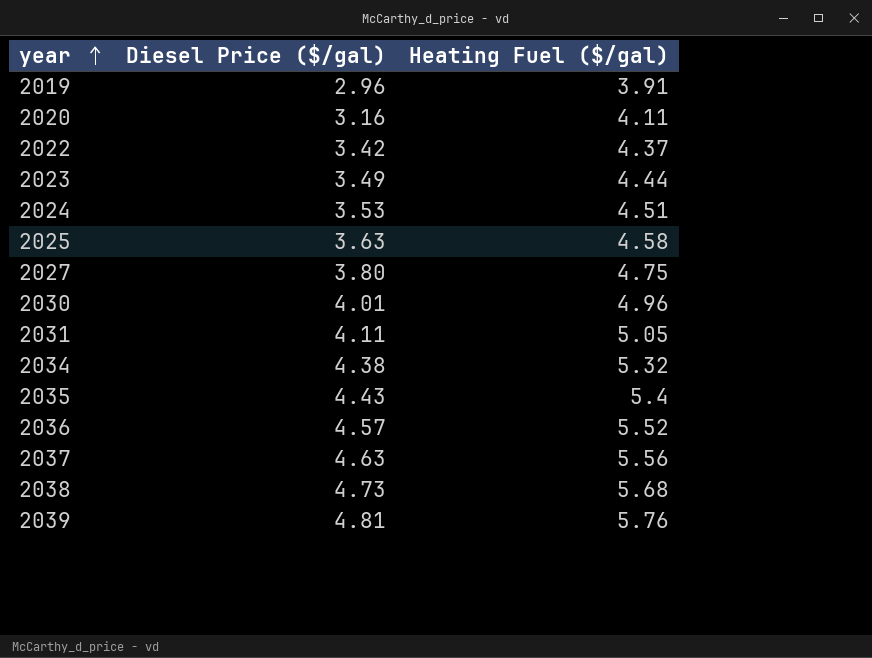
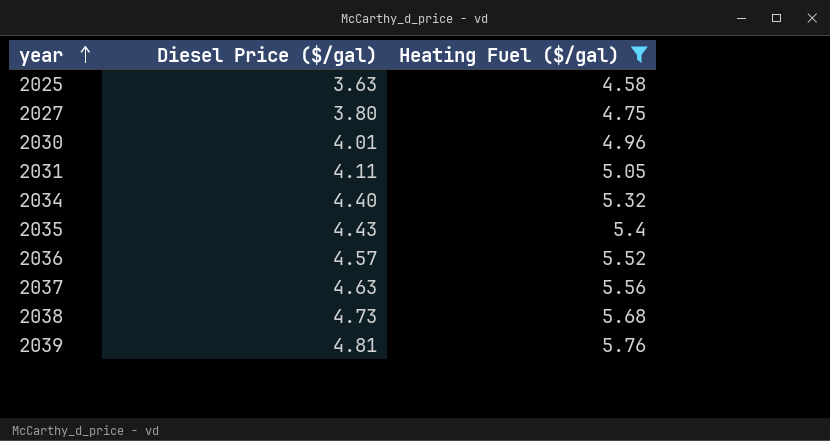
filter: none -> Heating Fuel ($/gal) >= 4.58
2034 | Diesel Price ($/gal): 4.38 -> 4.40

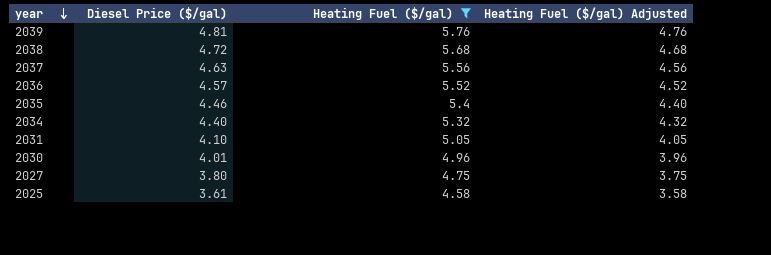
row order: year ascending -> year descending
column Heating Fuel ($/gal) Adjusted | formula: none -> [Heating Fuel ($/gal)] - 1
2038 | Diesel Price ($/gal): 4.73 -> 4.72
2035 | Diesel Price ($/gal): 4.43 -> 4.46
2031 | Diesel Price ($/gal): 4.11 -> 4.10
2025 | Diesel Price ($/gal): 3.63 -> 3.61

